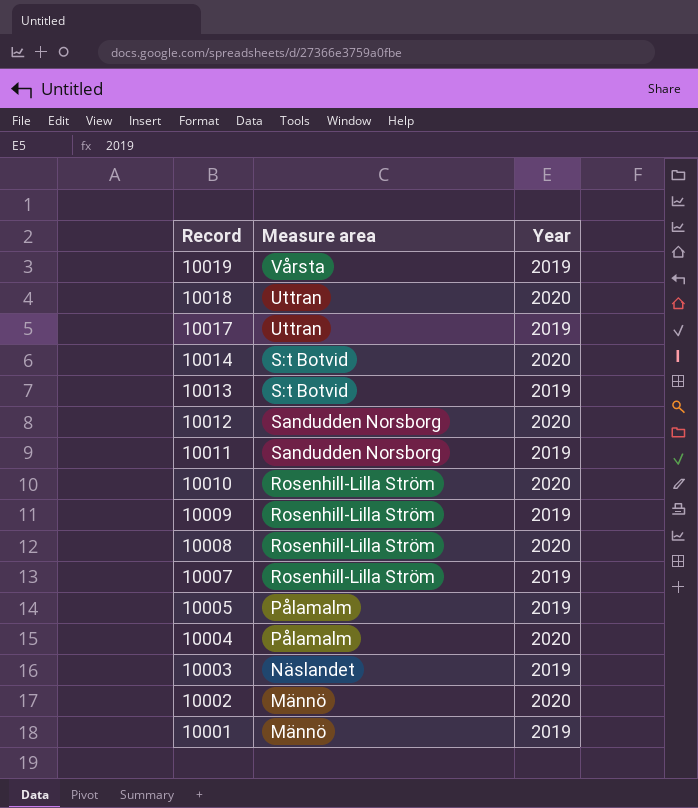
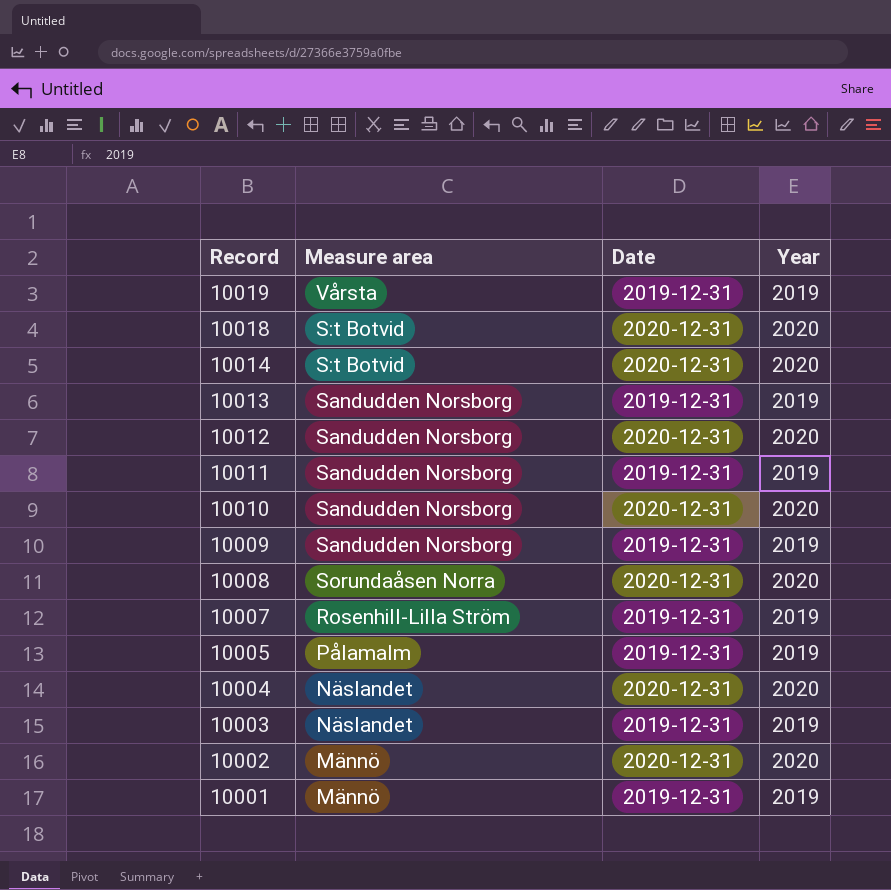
column Date | position: none -> 3
row 10017: Uttran | 2019 -> none
10018 | Measure area: Uttran -> S:t Botvid
10013 | Measure area: S:t Botvid -> Sandudden Norsborg
10010 | Measure area: Rosenhill-Lilla Ström -> Sandudden Norsborg
10009 | Measure area: Rosenhill-Lilla Ström -> Sandudden Norsborg
10008 | Measure area: Rosenhill-Lilla Ström -> Sorundaåsen Norra
10004 | Measure area: Pålamalm -> Näslandet

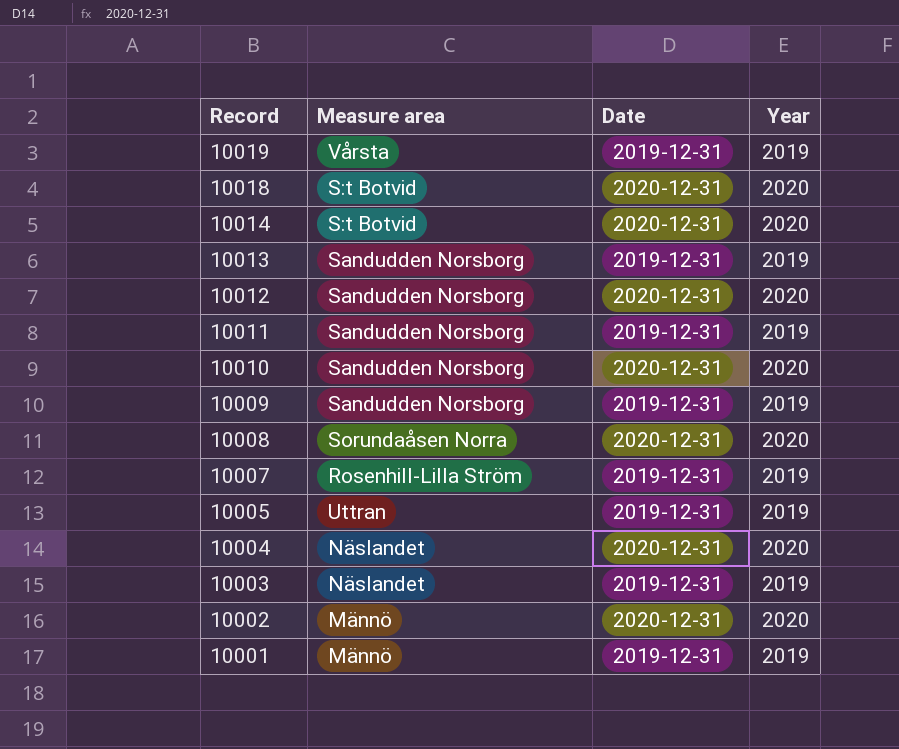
10005 | Measure area: Pålamalm -> Uttran

